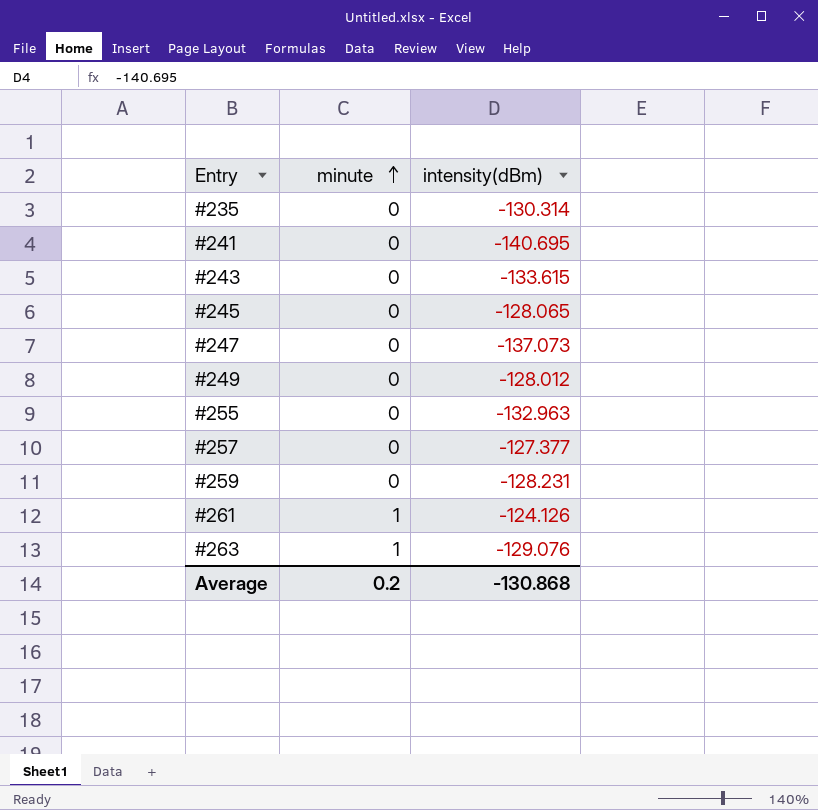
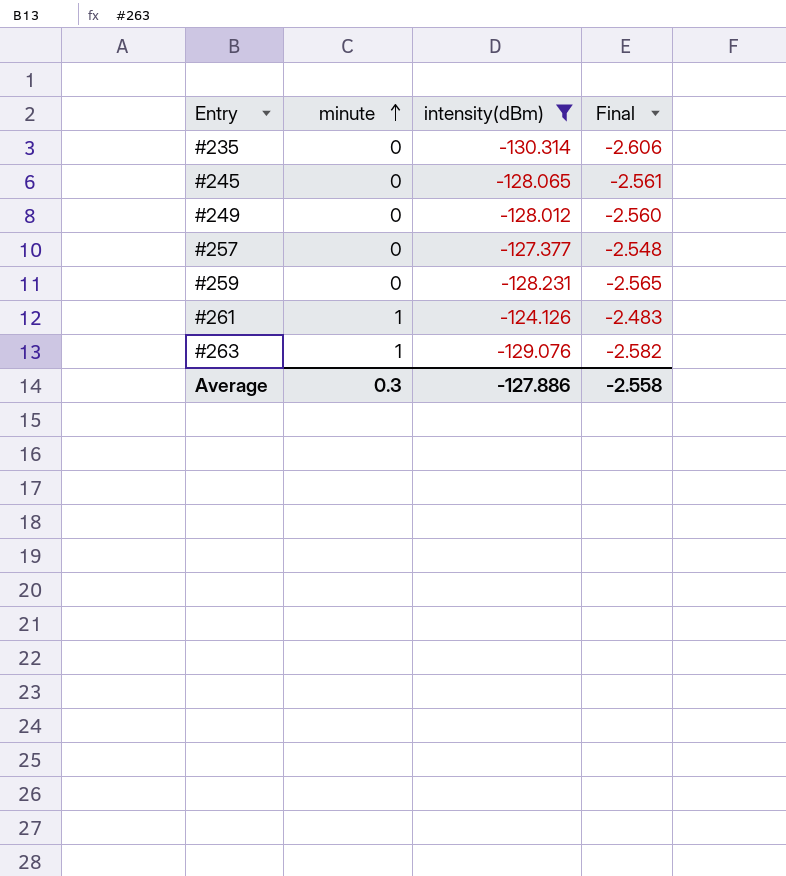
filter: none -> intensity(dBm) >= -130.314
column Final | formula: none -> [intensity(dBm)] * 0.02
Average | minute: 0.2 -> 0.3
Average | intensity(dBm): -130.868 -> -127.886

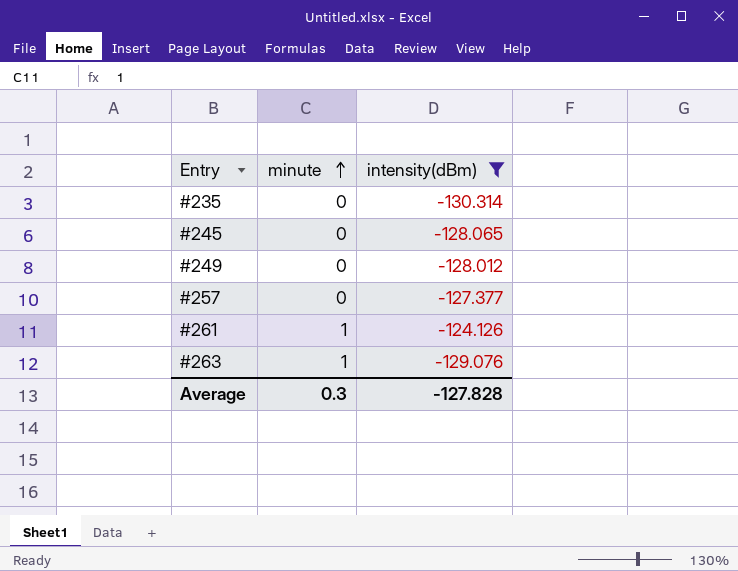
column Final | formula: [intensity(dBm)] * 0.02 -> none
row #259: 0 | -128.231 | -2.565 -> none
Average | intensity(dBm): -127.886 -> -127.828

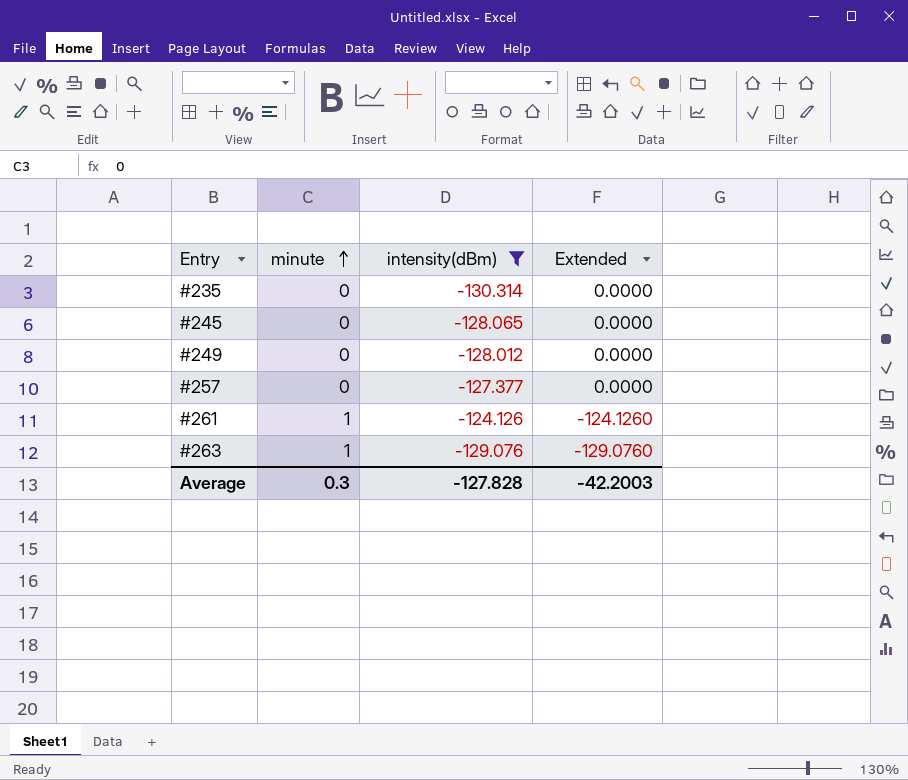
column Extended | formula: none -> [minute] * [intensity(dBm)]

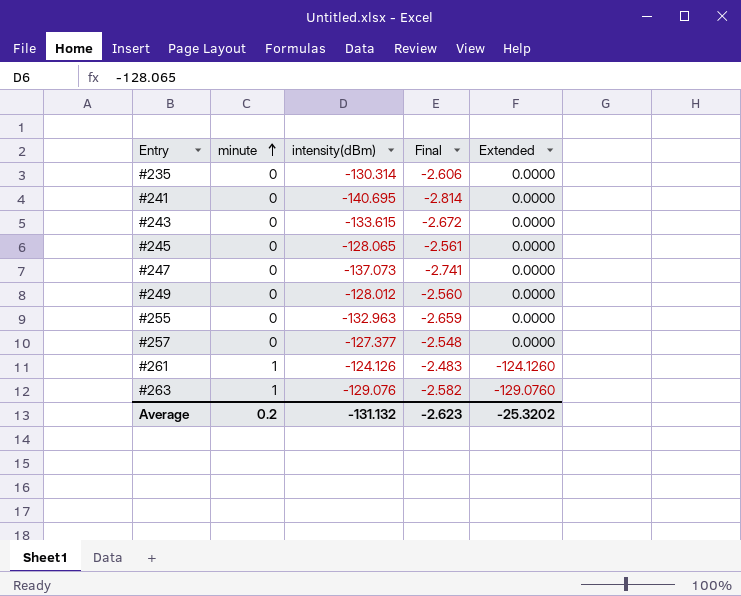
filter: intensity(dBm) >= -130.314 -> none
column Final | formula: none -> [intensity(dBm)] * 0.02
Average | minute: 0.3 -> 0.2
Average | intensity(dBm): -127.828 -> -131.132
Average | Extended: -42.2003 -> -25.3202

